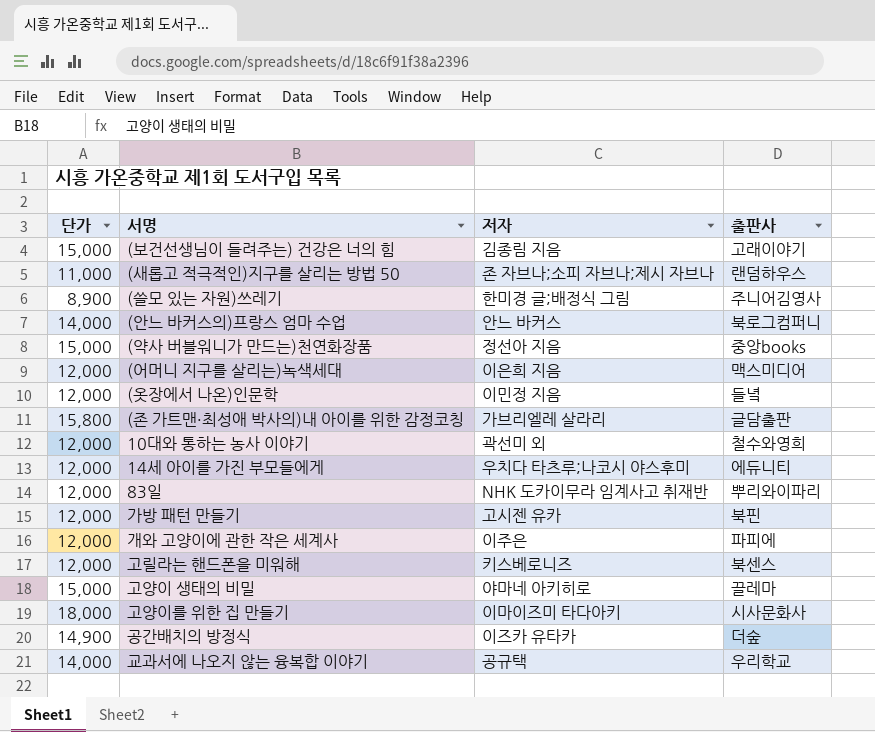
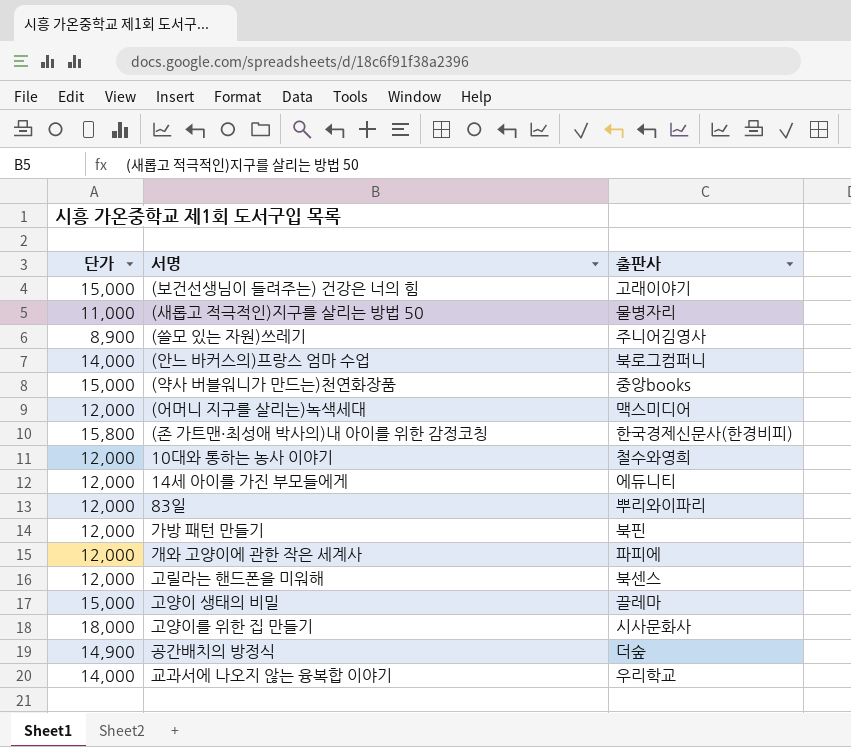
column 저자 | position: 3 -> none
row (옷장에서 나온)인문학: 12,000 | 이민정 지음 | 들녘 -> none
(새롭고 적극적인)지구를 살리는 방법 50 | 출판사: 랜덤하우스 -> 물병자리
(존 가트맨·최성애 박사의)내 아이를 위한 감정코칭 | 출판사: 글담출판 -> 한국경제신문사(한경비피)

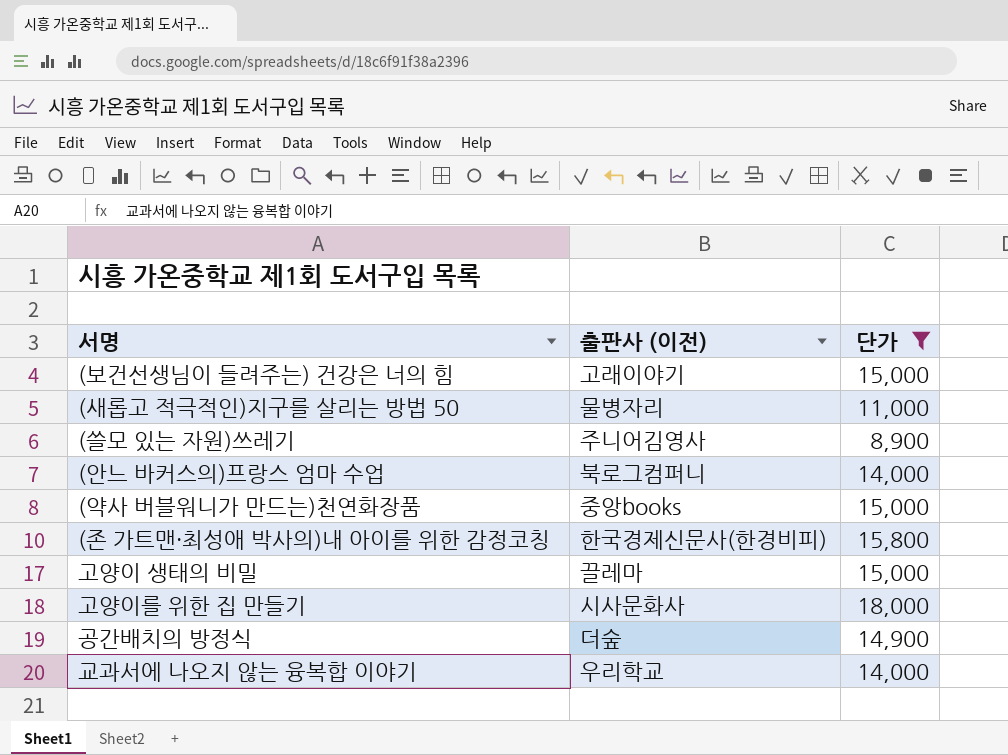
filter: none -> 단가 != 12,000
column name: 출판사 -> 출판사 (이전)
column 단가 | position: 1 -> 3

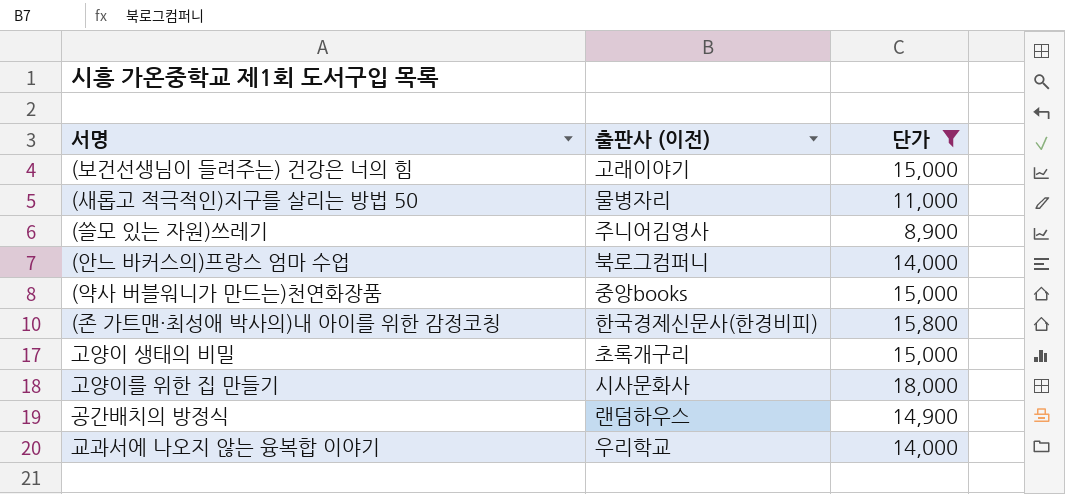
고양이 생태의 비밀 | 출판사 (이전): 끌레마 -> 초록개구리
공간배치의 방정식 | 출판사 (이전): 더숲 -> 랜덤하우스

